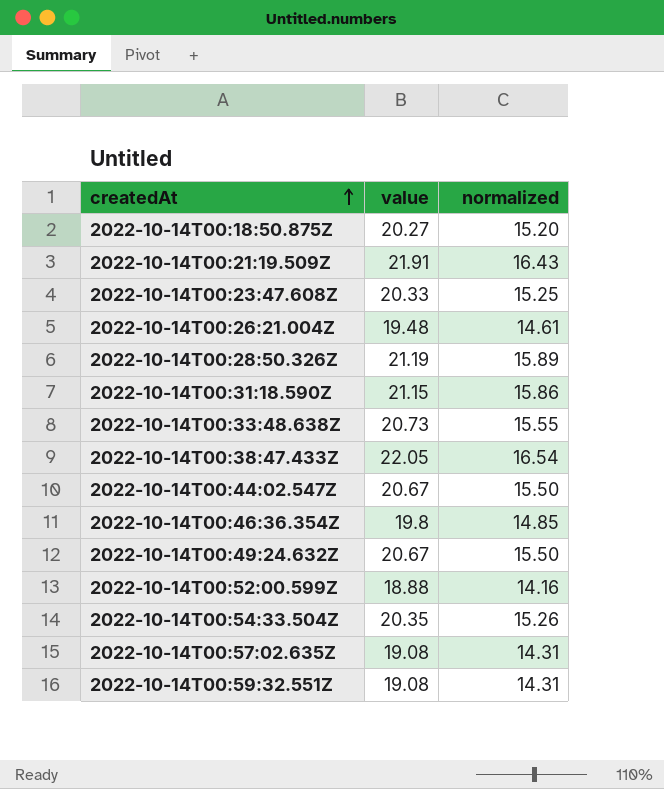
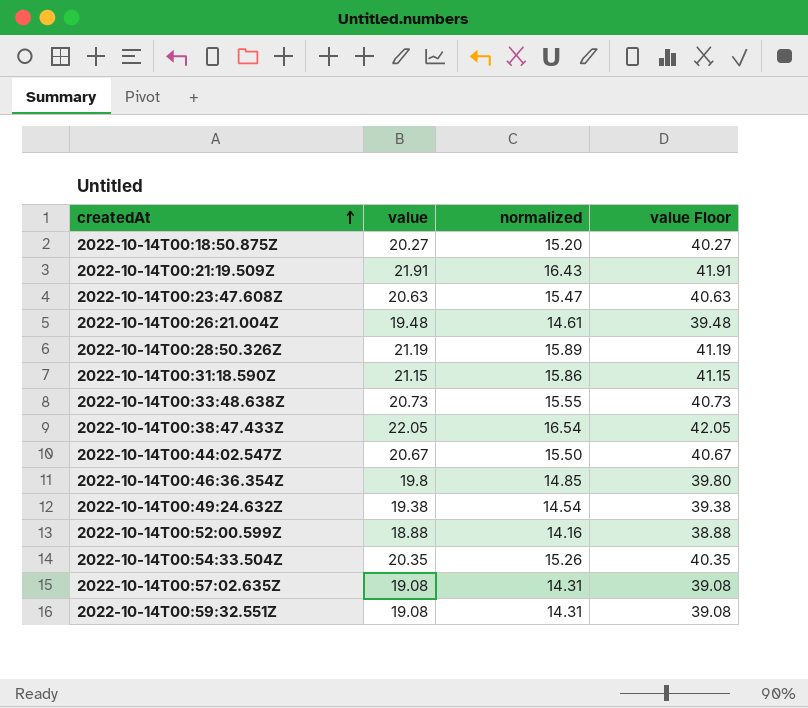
column value Floor | formula: none -> [value] + 20
2022-10-14T00:23:47.608Z | value: 20.33 -> 20.63
2022-10-14T00:23:47.608Z | normalized: 15.25 -> 15.47
2022-10-14T00:49:24.632Z | value: 20.67 -> 19.38
2022-10-14T00:49:24.632Z | normalized: 15.50 -> 14.54

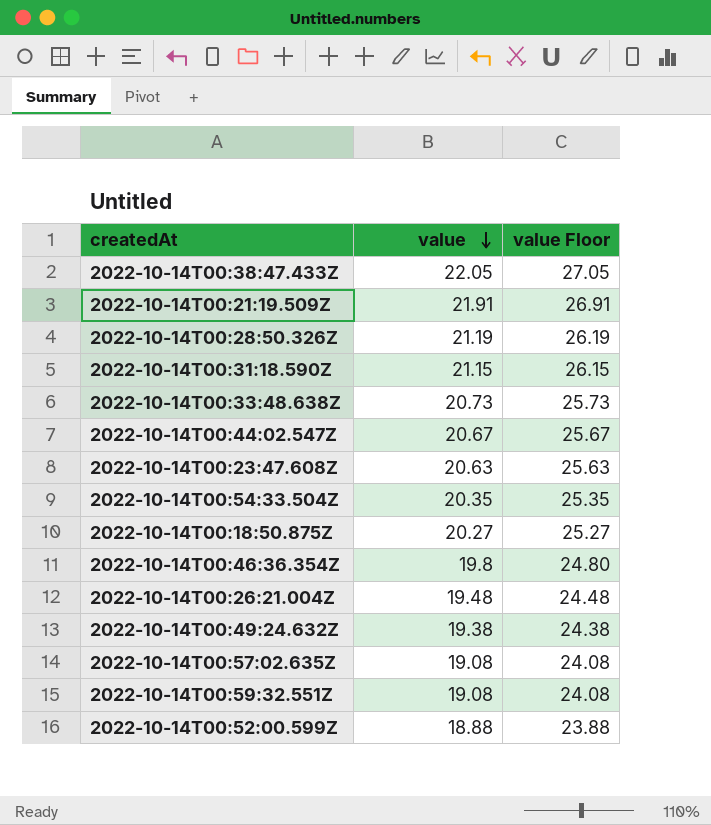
row order: createdAt ascending -> value descending
column normalized | formula: [value] * 0.75 -> none
column value Floor | formula: [value] + 20 -> [value] + 5

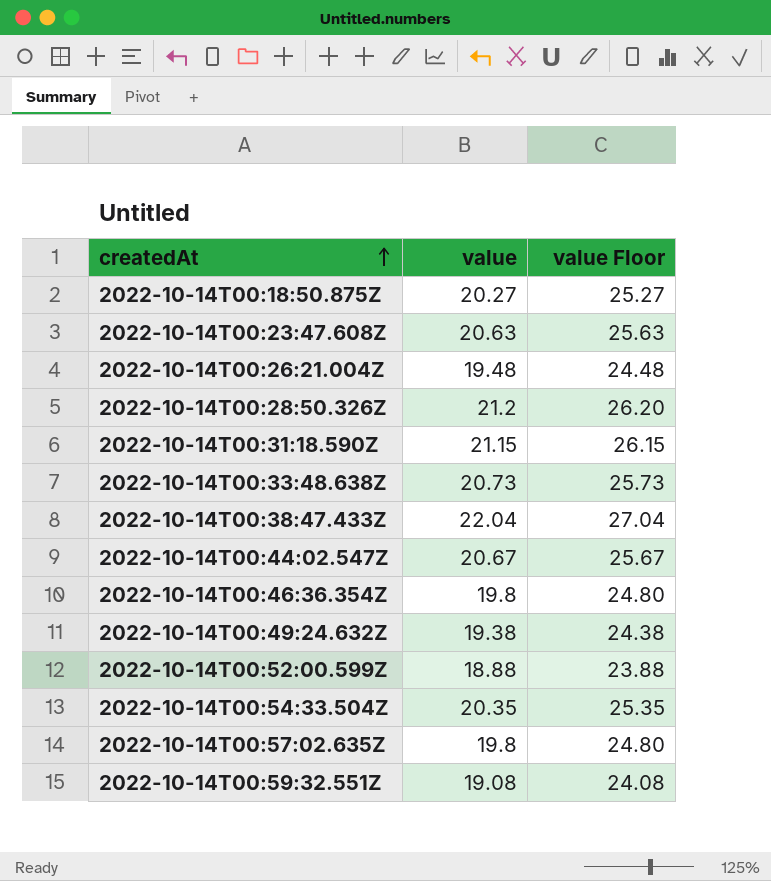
row order: value descending -> createdAt ascending
row 2022-10-14T00:21:19.509Z: 21.91 | 26.91 -> none
2022-10-14T00:28:50.326Z | value: 21.19 -> 21.2
2022-10-14T00:28:50.326Z | value Floor: 26.19 -> 26.20
2022-10-14T00:38:47.433Z | value: 22.05 -> 22.04
2022-10-14T00:38:47.433Z | value Floor: 27.05 -> 27.04
2022-10-14T00:57:02.635Z | value: 19.08 -> 19.8
2022-10-14T00:57:02.635Z | value Floor: 24.08 -> 24.80

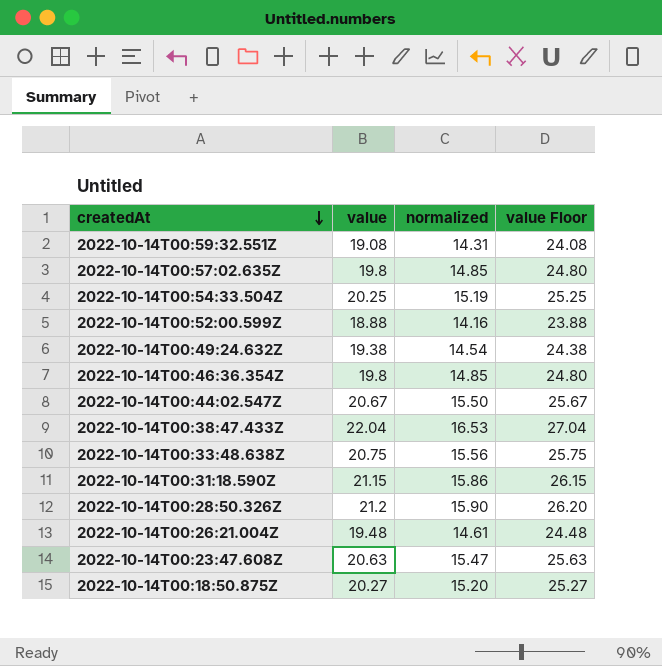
row order: createdAt ascending -> createdAt descending
column normalized | formula: none -> [value] * 0.75
2022-10-14T00:54:33.504Z | value: 20.35 -> 20.25
2022-10-14T00:54:33.504Z | value Floor: 25.35 -> 25.25
2022-10-14T00:33:48.638Z | value: 20.73 -> 20.75
2022-10-14T00:33:48.638Z | value Floor: 25.73 -> 25.75

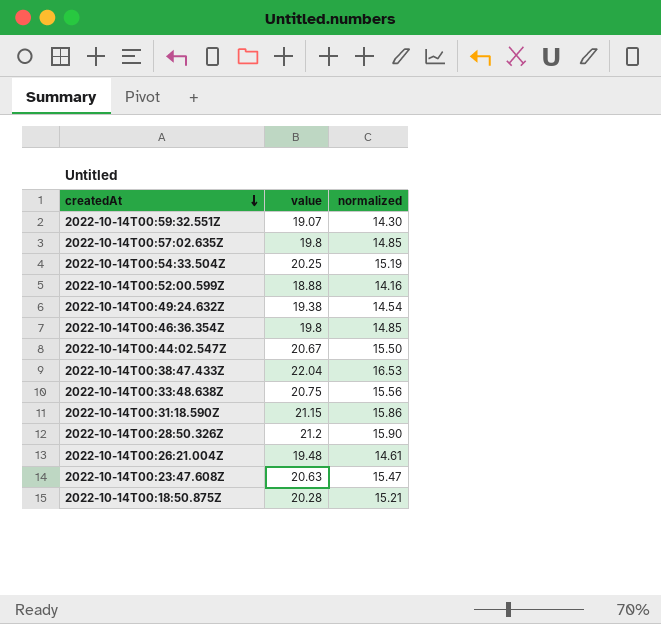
column value Floor | formula: [value] + 5 -> none
2022-10-14T00:59:32.551Z | value: 19.08 -> 19.07
2022-10-14T00:59:32.551Z | normalized: 14.31 -> 14.30
2022-10-14T00:18:50.875Z | value: 20.27 -> 20.28
2022-10-14T00:18:50.875Z | normalized: 15.20 -> 15.21

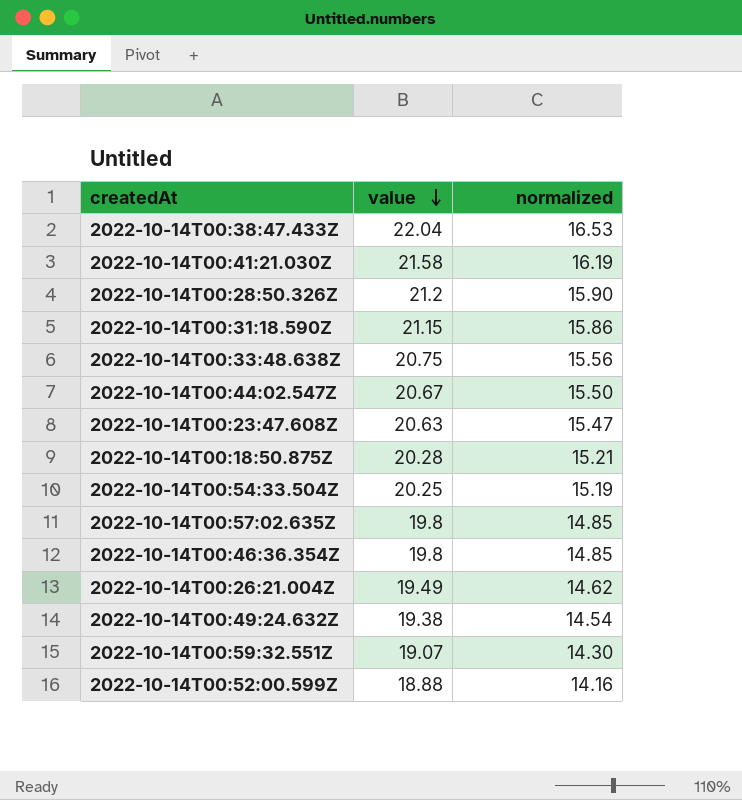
row order: createdAt descending -> value descending
row 2022-10-14T00:41:21.030Z: none -> 21.58 | 16.19
2022-10-14T00:26:21.004Z | value: 19.48 -> 19.49
2022-10-14T00:26:21.004Z | normalized: 14.61 -> 14.62

